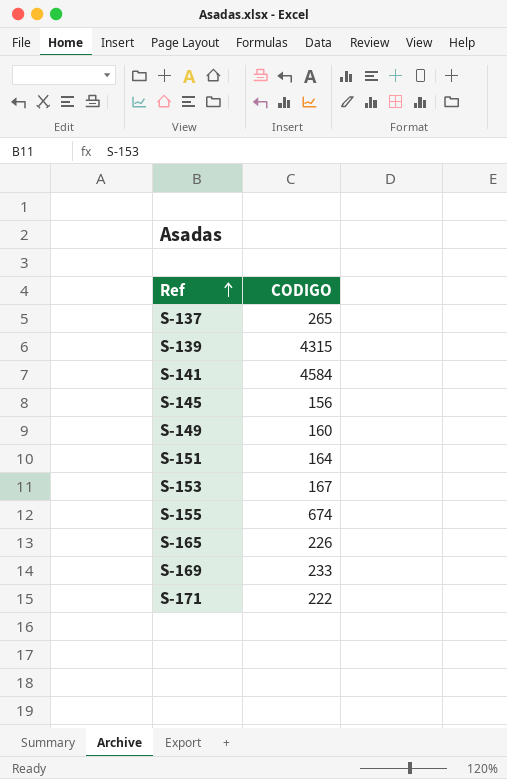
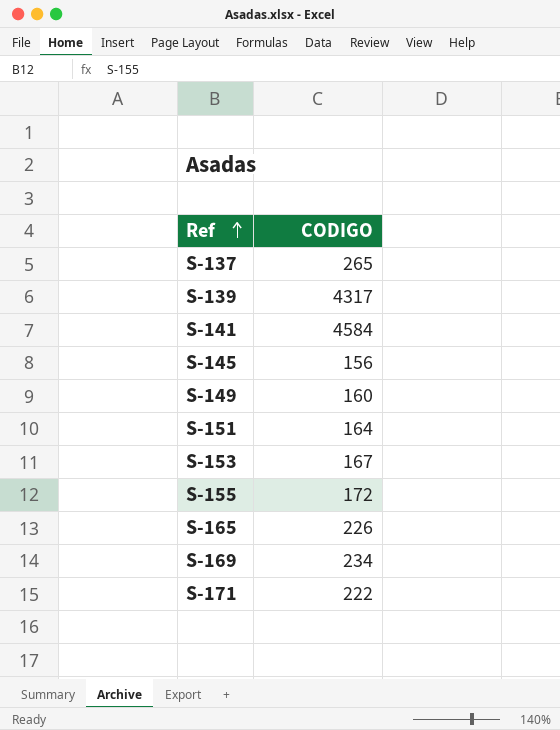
S-139 | CODIGO: 4315 -> 4317
S-155 | CODIGO: 674 -> 172
S-169 | CODIGO: 233 -> 234

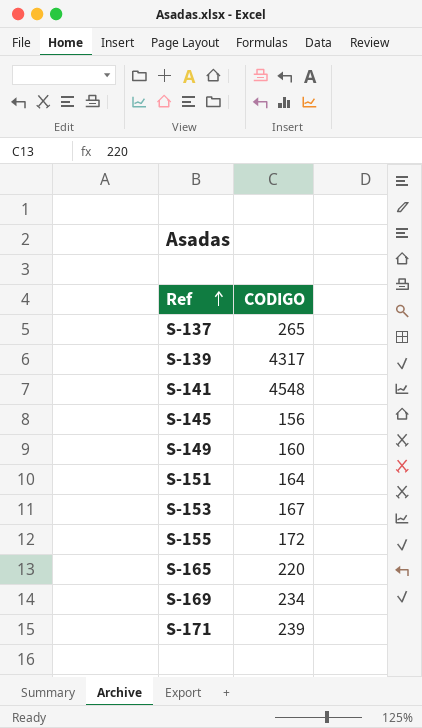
S-141 | CODIGO: 4584 -> 4548
S-165 | CODIGO: 226 -> 220
S-171 | CODIGO: 222 -> 239

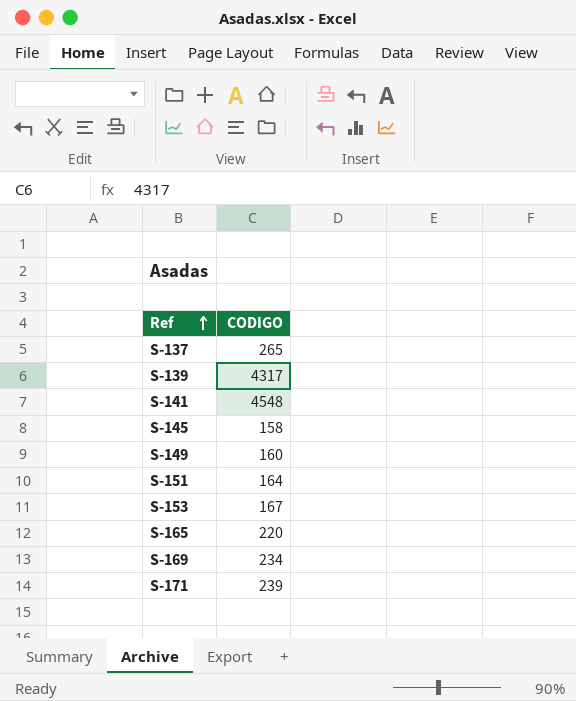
row S-155: 172 -> none
S-145 | CODIGO: 156 -> 158

